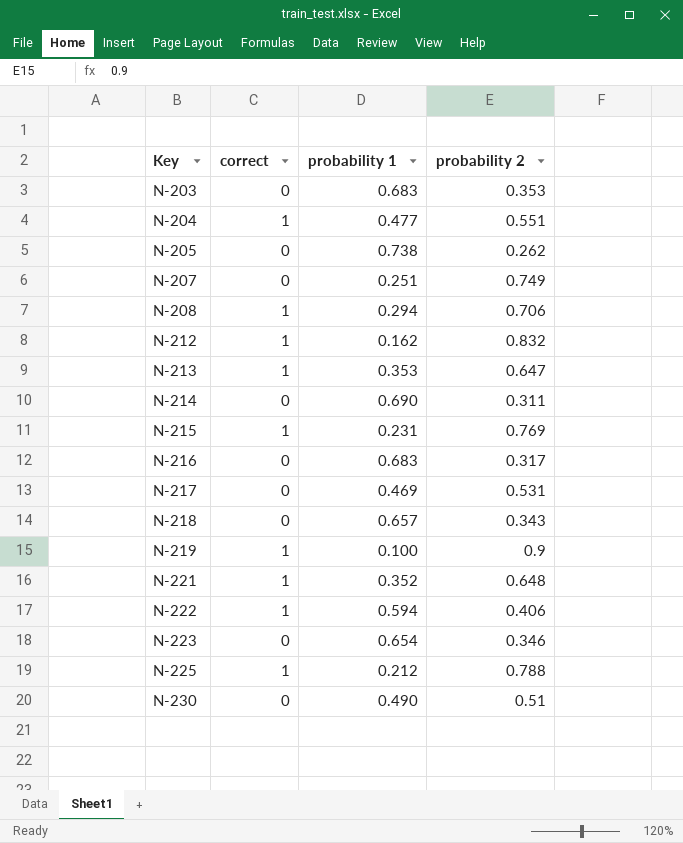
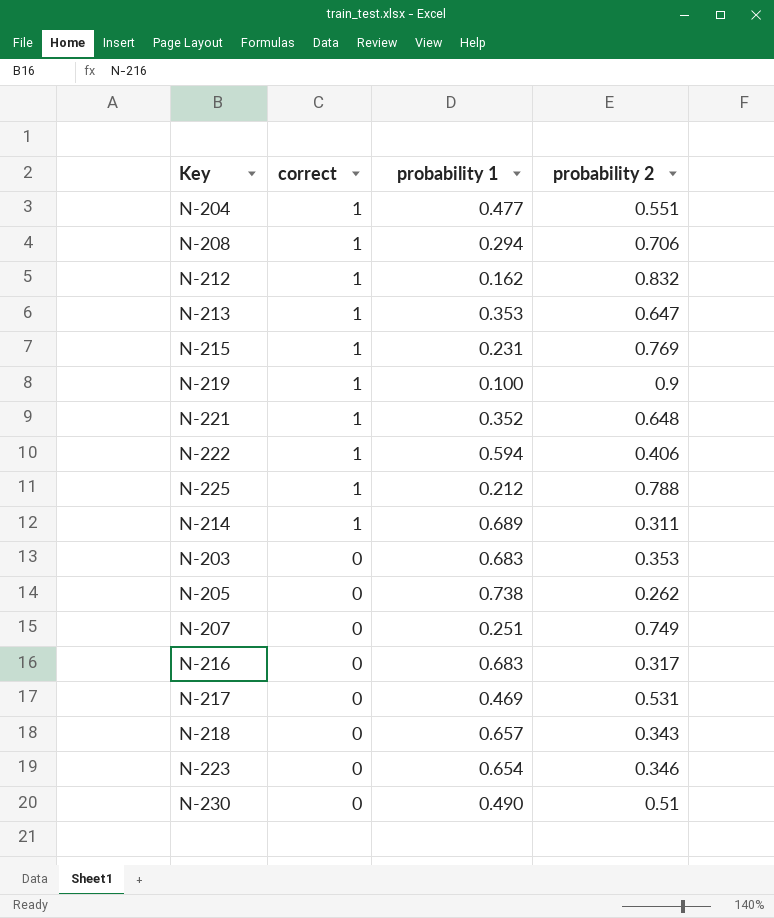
row order: Key ascending -> correct descending
N-214 | correct: 0 -> 1
N-214 | probability 1: 0.690 -> 0.689

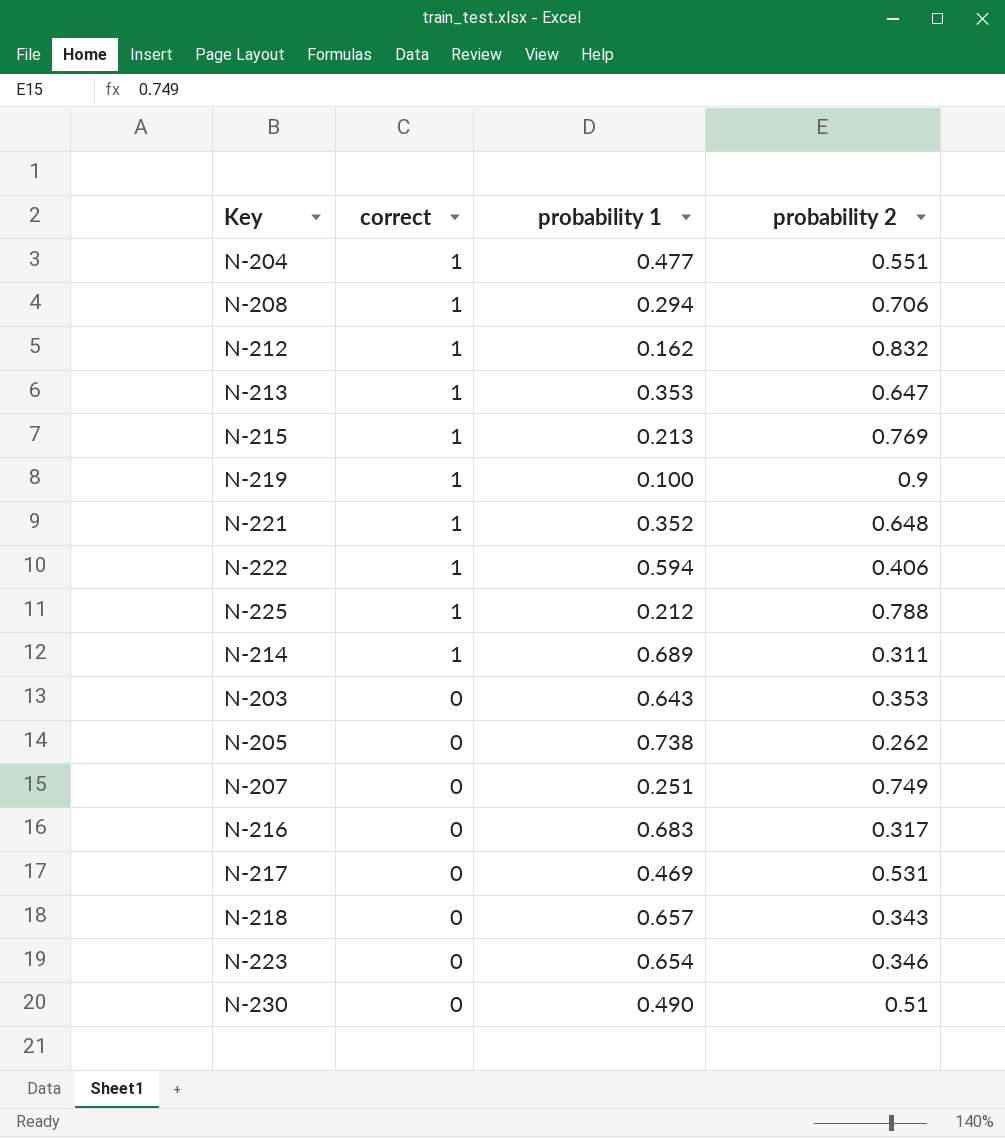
N-215 | probability 1: 0.231 -> 0.213
N-203 | probability 1: 0.683 -> 0.643

